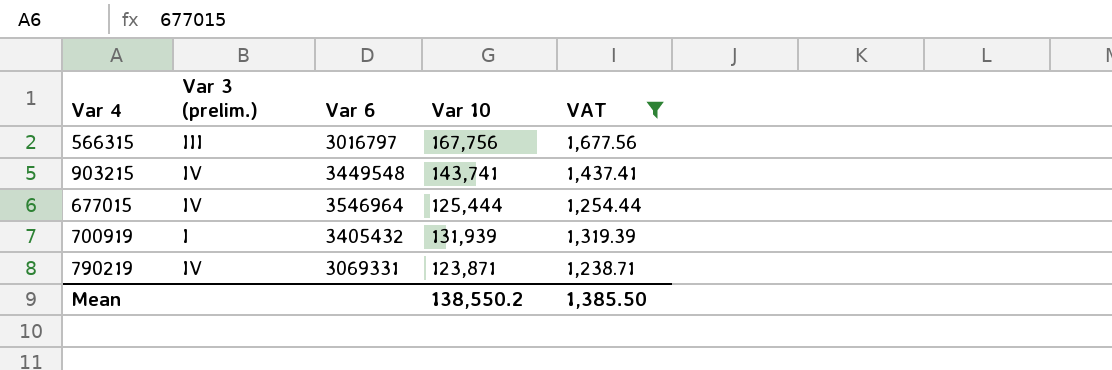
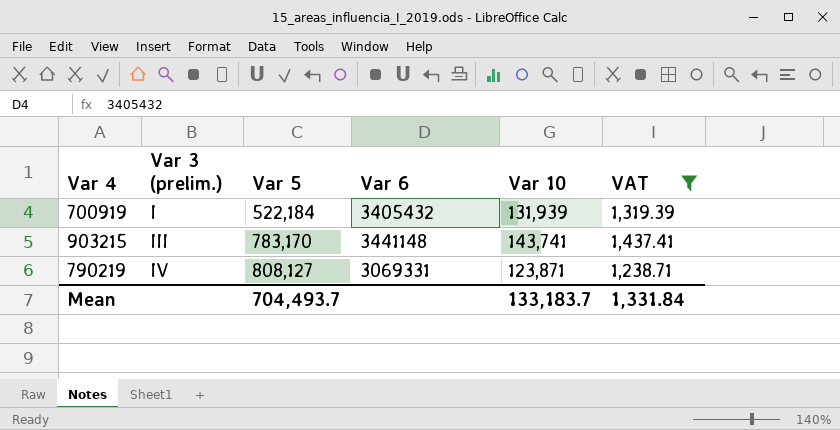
row order: none -> Var 3 (prelim.) ascending
column Var 5 | position: none -> 3
row 566315: III | 3016797 | 167,756 | 1,677.56 -> none
row 677015: IV | 3546964 | 125,444 | 1,254.44 -> none
903215 | Var 3 (prelim.): IV -> III
903215 | Var 6: 3449548 -> 3441148
Mean | Var 10: 138,550.2 -> 133,183.7
Mean | VAT: 1,385.50 -> 1,331.84

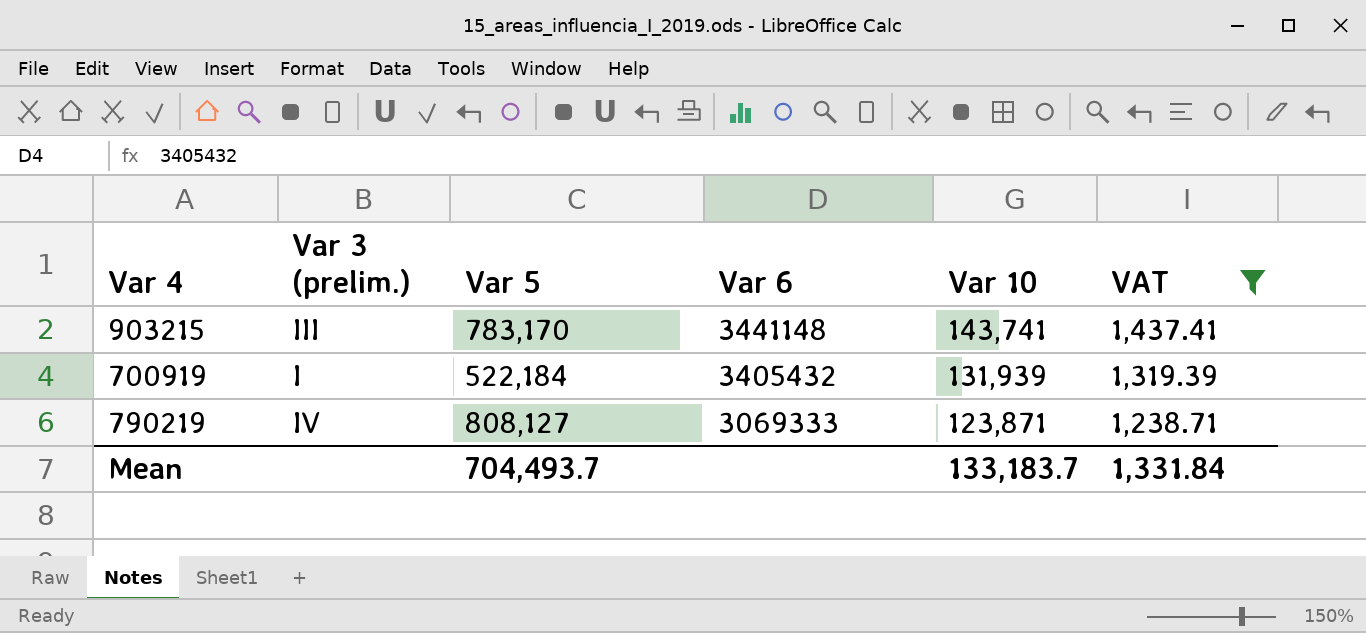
row order: Var 3 (prelim.) ascending -> Var 6 descending
790219 | Var 6: 3069331 -> 3069333

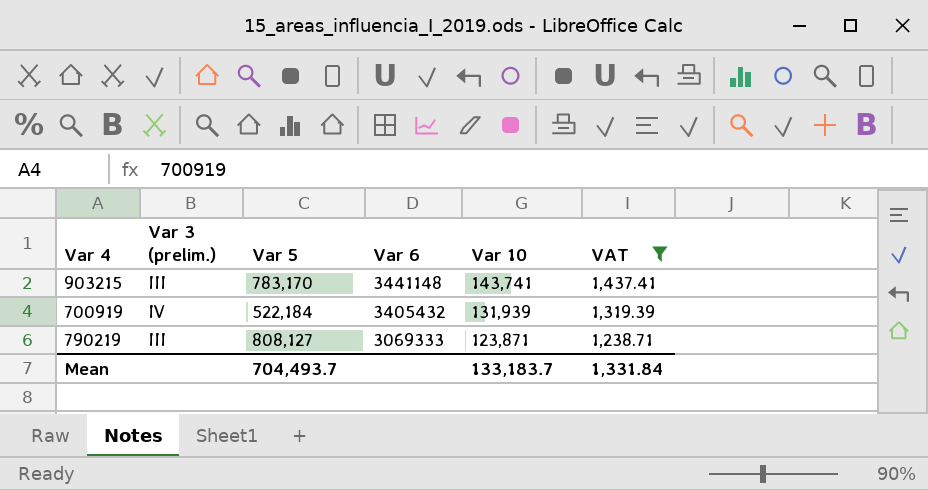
700919 | Var 3 (prelim.): I -> IV
790219 | Var 3 (prelim.): IV -> III

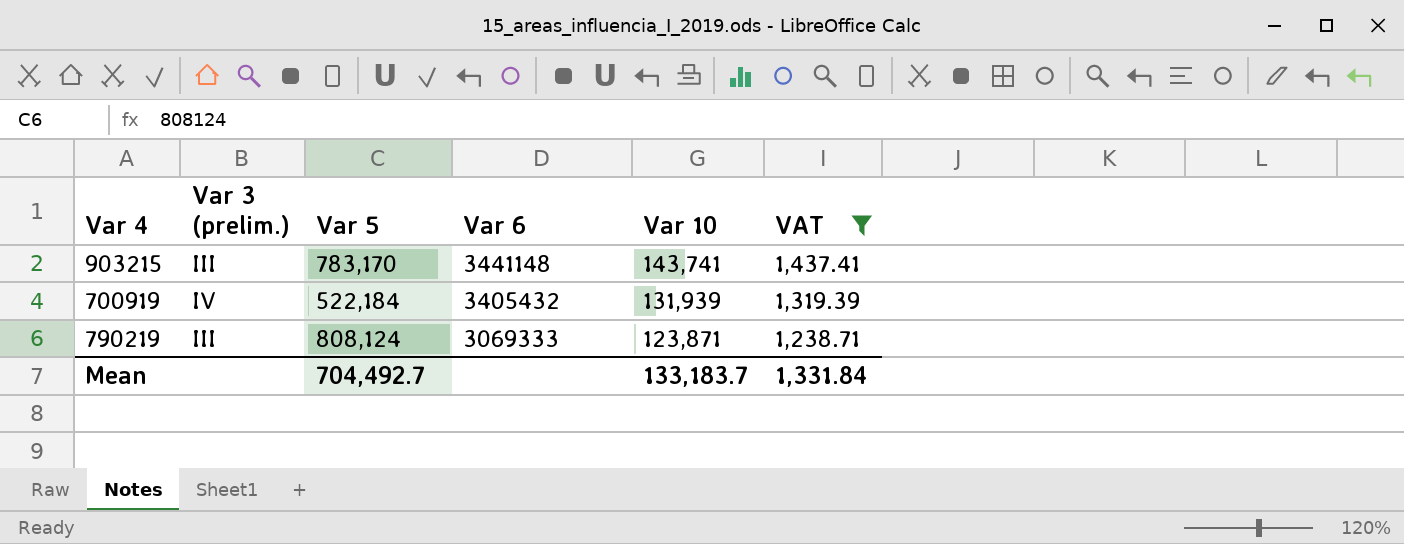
790219 | Var 5: 808,127 -> 808,124
Mean | Var 5: 704,493.7 -> 704,492.7

